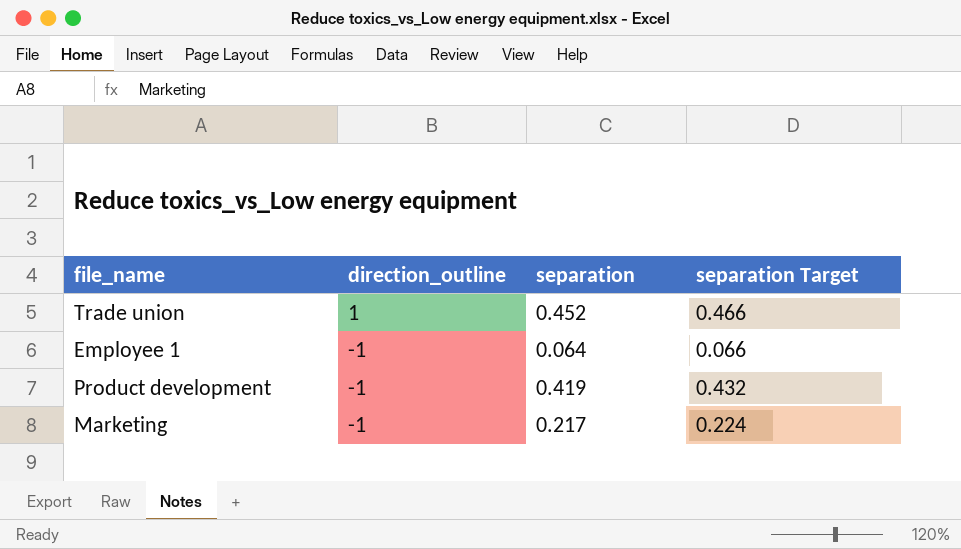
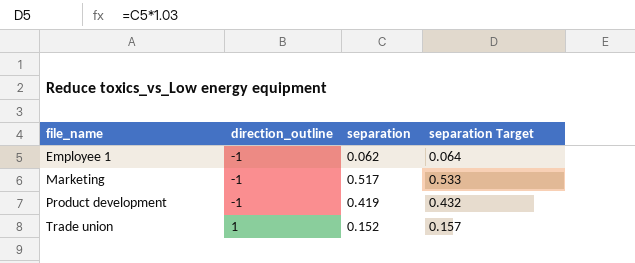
row order: direction_outline descending -> file_name ascending
Employee 1 | separation: 0.064 -> 0.062
Employee 1 | separation Target: 0.066 -> 0.064
Marketing | separation: 0.217 -> 0.517
Marketing | separation Target: 0.224 -> 0.533
Trade union | separation: 0.452 -> 0.152
Trade union | separation Target: 0.466 -> 0.157

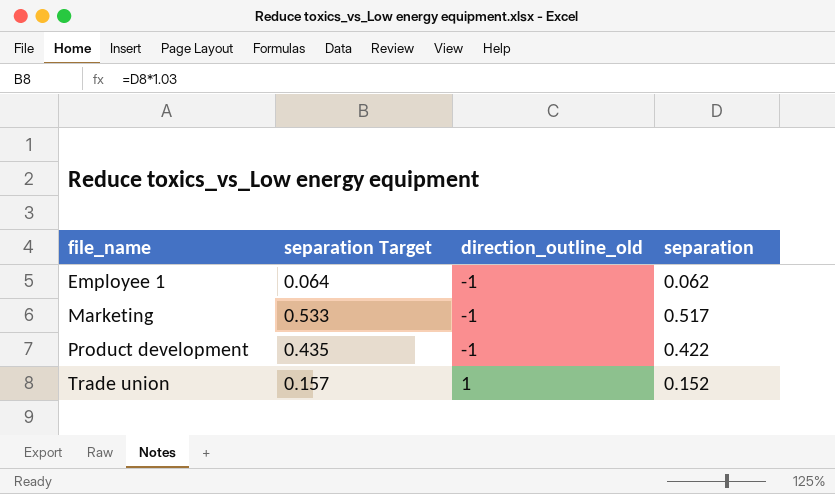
column separation Target | position: 4 -> 2
column name: direction_outline -> direction_outline_old
Product development | separation Target: 0.432 -> 0.435
Product development | separation: 0.419 -> 0.422

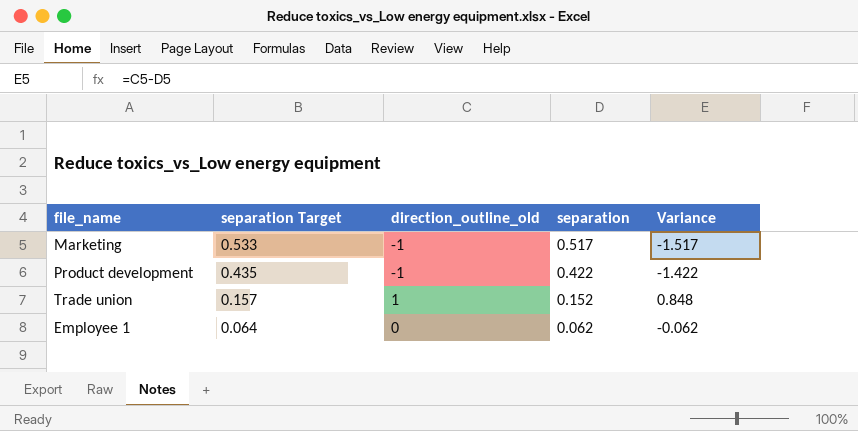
row order: file_name ascending -> separation Target descending
column Variance | formula: none -> [direction_outline_old] - [separation]
Employee 1 | direction_outline_old: -1 -> 0

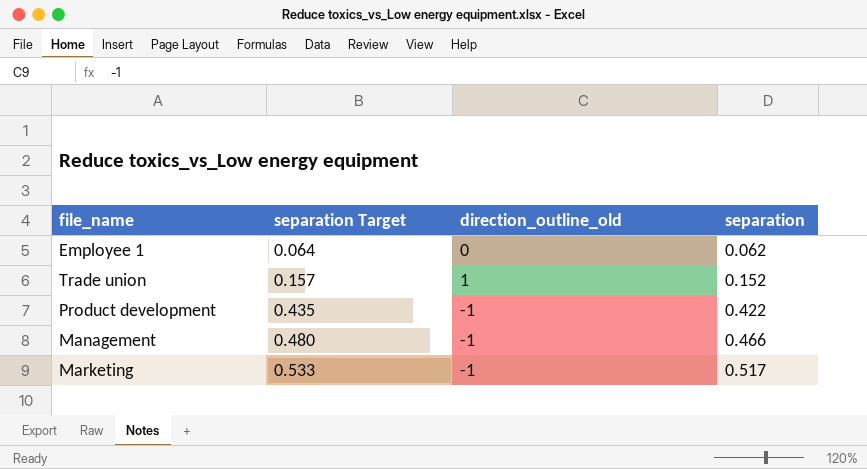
row order: separation Target descending -> separation Target ascending
column Variance | formula: [direction_outline_old] - [separation] -> none
row Management: none -> 0.480 | -1 | 0.466

